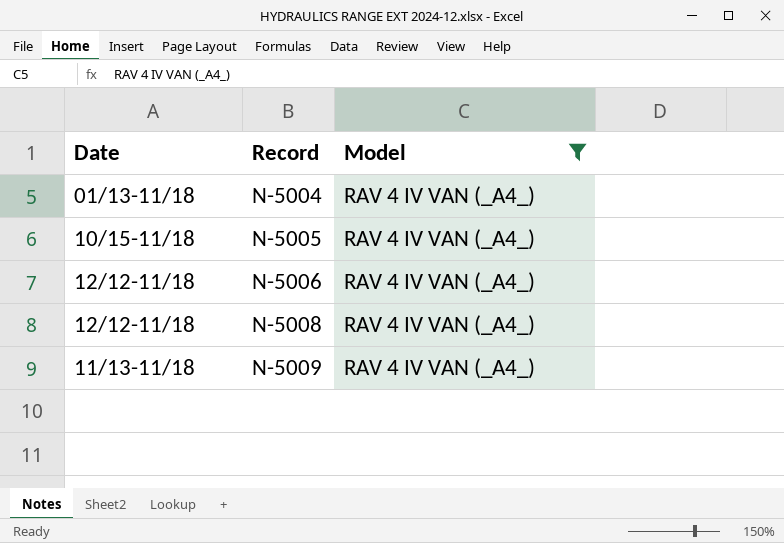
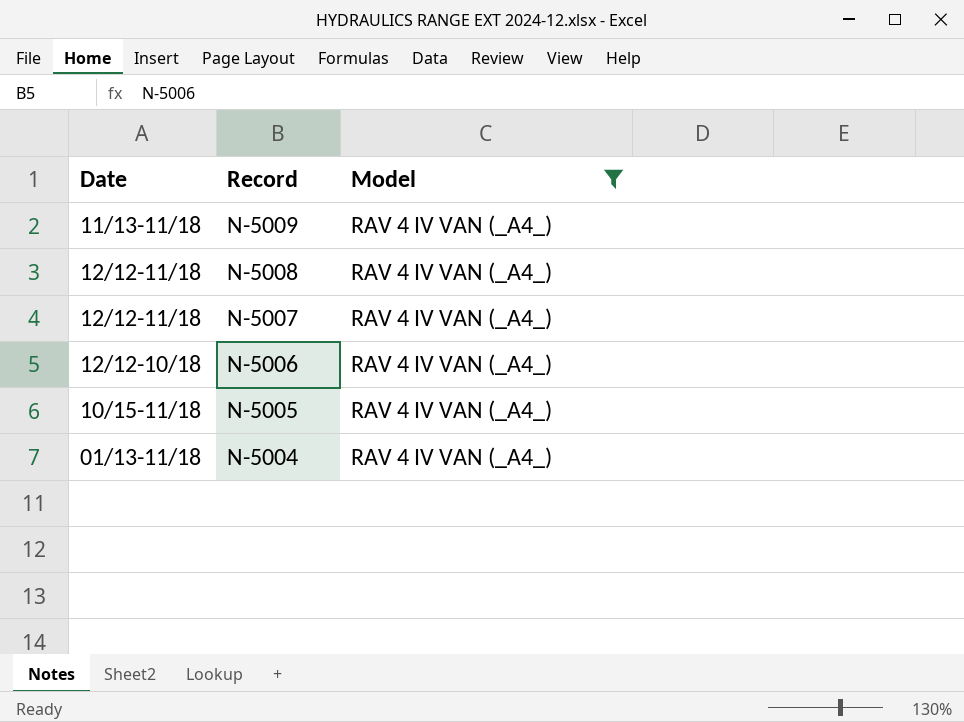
row order: Record ascending -> Record descending
row N-5007: none -> 12/12-11/18 | RAV 4 IV VAN (_A4_)
N-5006 | Date: 12/12-11/18 -> 12/12-10/18

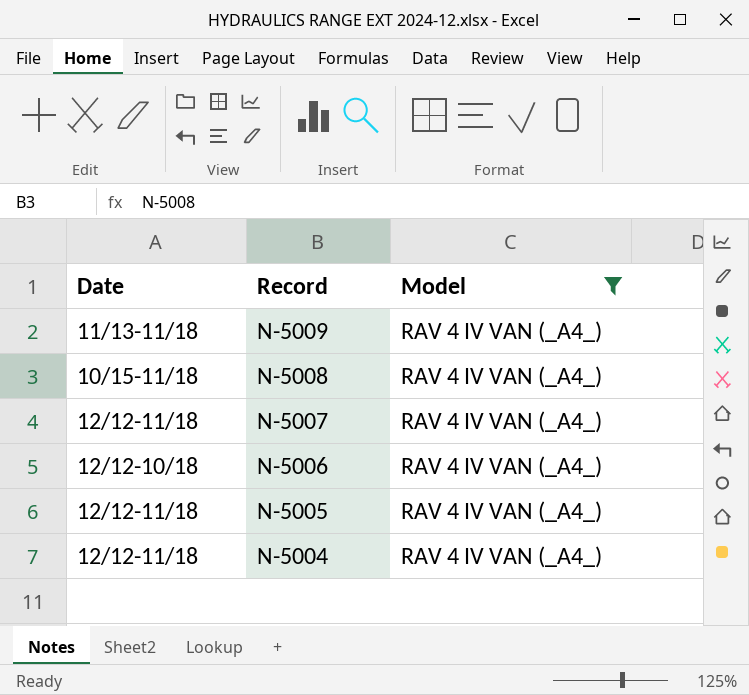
N-5008 | Date: 12/12-11/18 -> 10/15-11/18
N-5005 | Date: 10/15-11/18 -> 12/12-11/18
N-5004 | Date: 01/13-11/18 -> 12/12-11/18

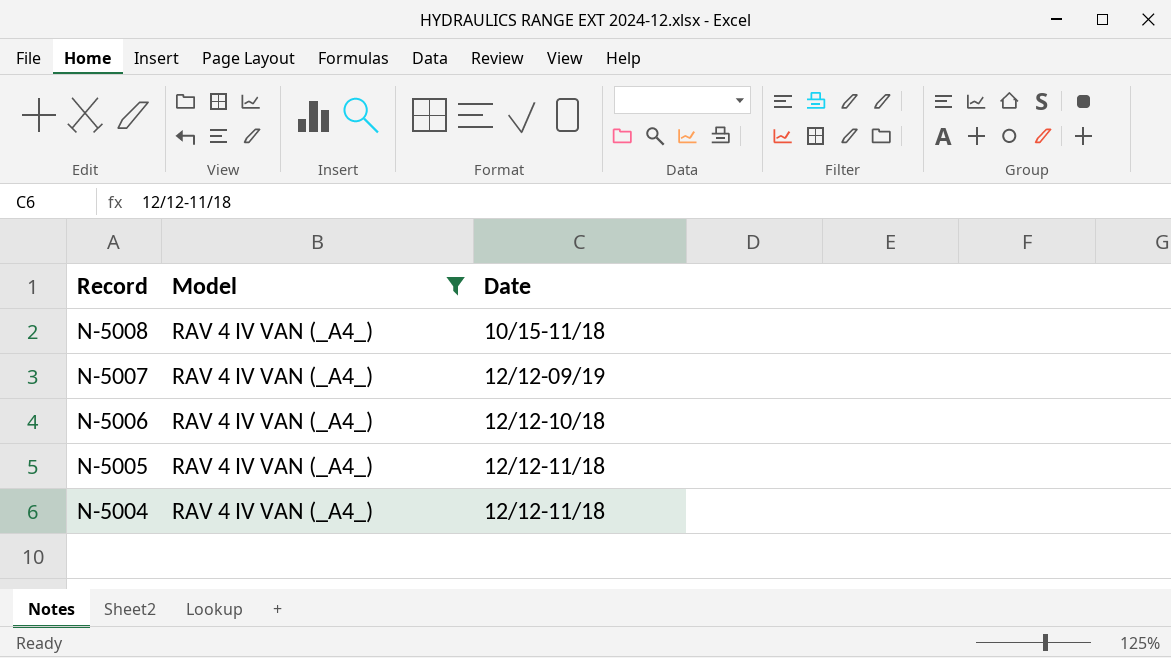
column Date | position: 1 -> 3
row N-5009: 11/13-11/18 | RAV 4 IV VAN (_A4_) -> none
N-5007 | Date: 12/12-11/18 -> 12/12-09/19

